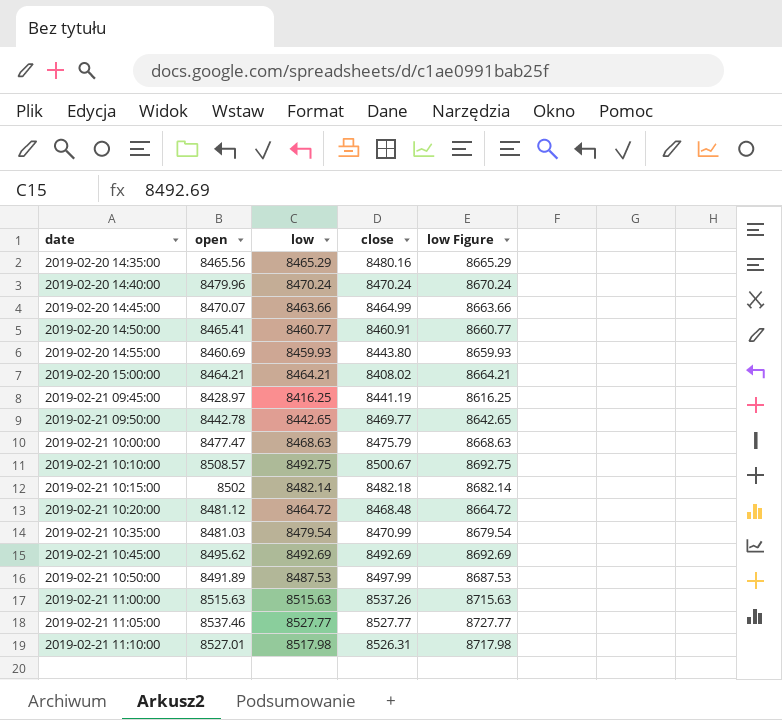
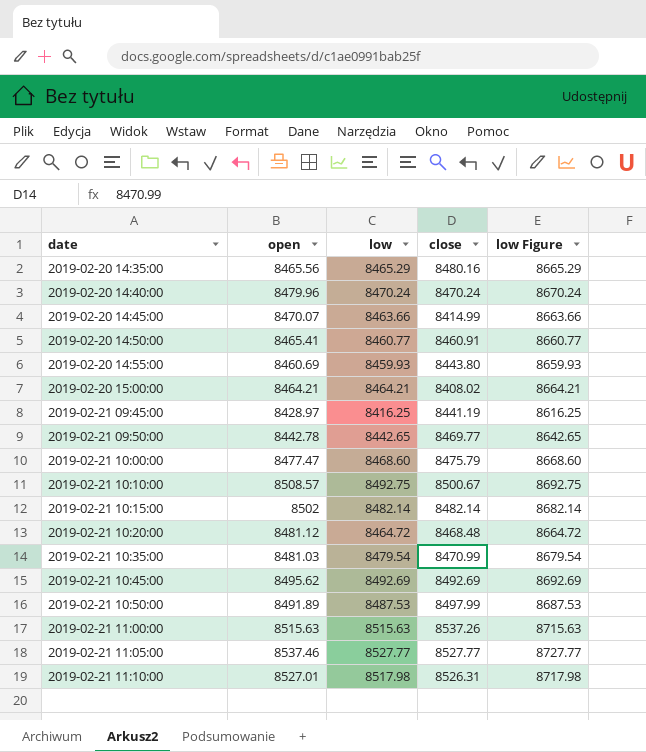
2019-02-20 14:45:00 | close: 8464.99 -> 8414.99
2019-02-21 10:00:00 | low: 8468.63 -> 8468.60
2019-02-21 10:00:00 | low Figure: 8668.63 -> 8668.60
2019-02-21 10:15:00 | close: 8482.18 -> 8482.14

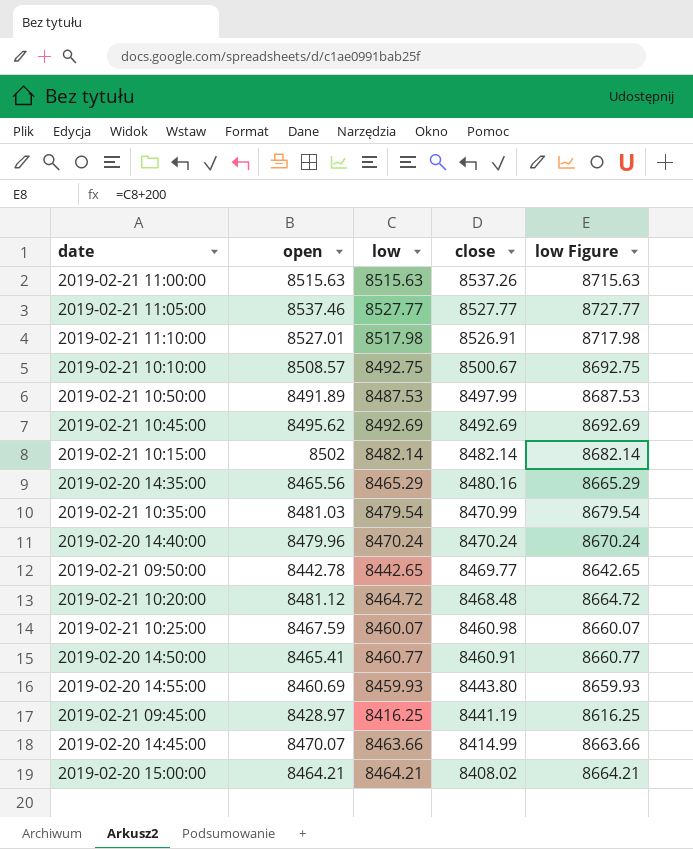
row order: date ascending -> close descending
row 2019-02-21 10:00:00: 8477.47 | 8468.60 | 8475.79 | 8668.60 -> none
2019-02-21 11:10:00 | close: 8526.31 -> 8526.91
row 2019-02-21 10:25:00: none -> 8467.59 | 8460.07 | 8460.98 | 8660.07

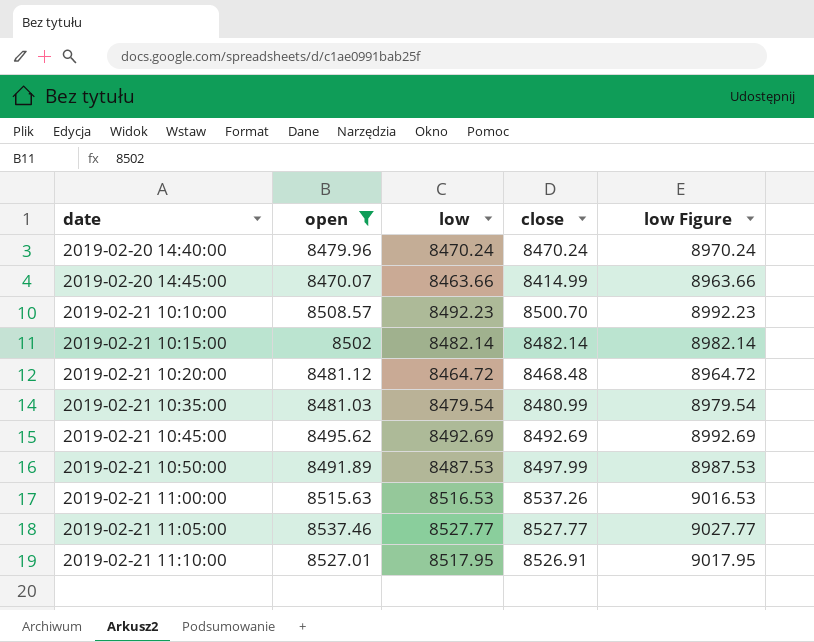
filter: none -> open >= 8470.07
row order: close descending -> date ascending
column low Figure | formula: [low] + 200 -> [low] + 500
2019-02-21 10:10:00 | low: 8492.75 -> 8492.23
2019-02-21 10:10:00 | close: 8500.67 -> 8500.70
2019-02-21 10:35:00 | close: 8470.99 -> 8480.99
2019-02-21 11:00:00 | low: 8515.63 -> 8516.53
2019-02-21 11:10:00 | low: 8517.98 -> 8517.95

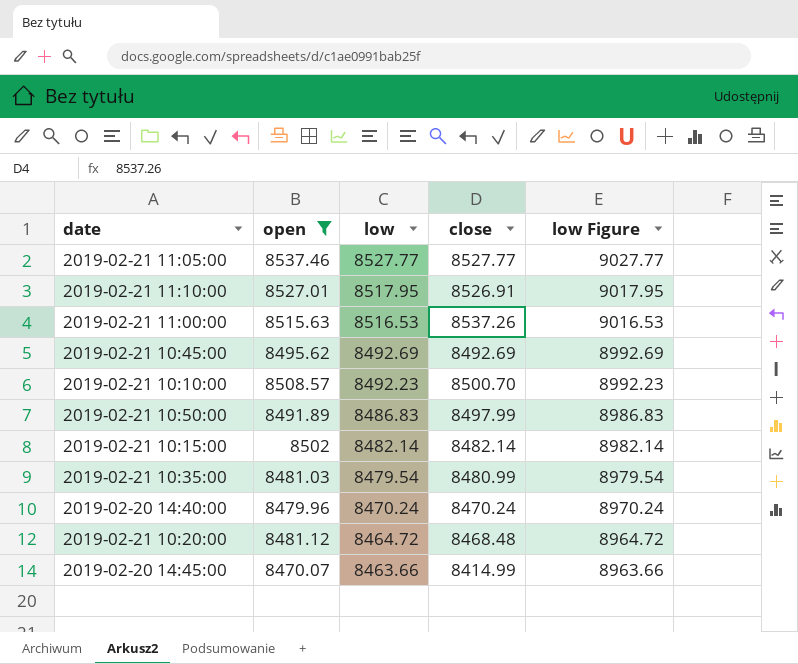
row order: date ascending -> low descending
2019-02-21 10:50:00 | low: 8487.53 -> 8486.83
2019-02-21 10:50:00 | low Figure: 8987.53 -> 8986.83

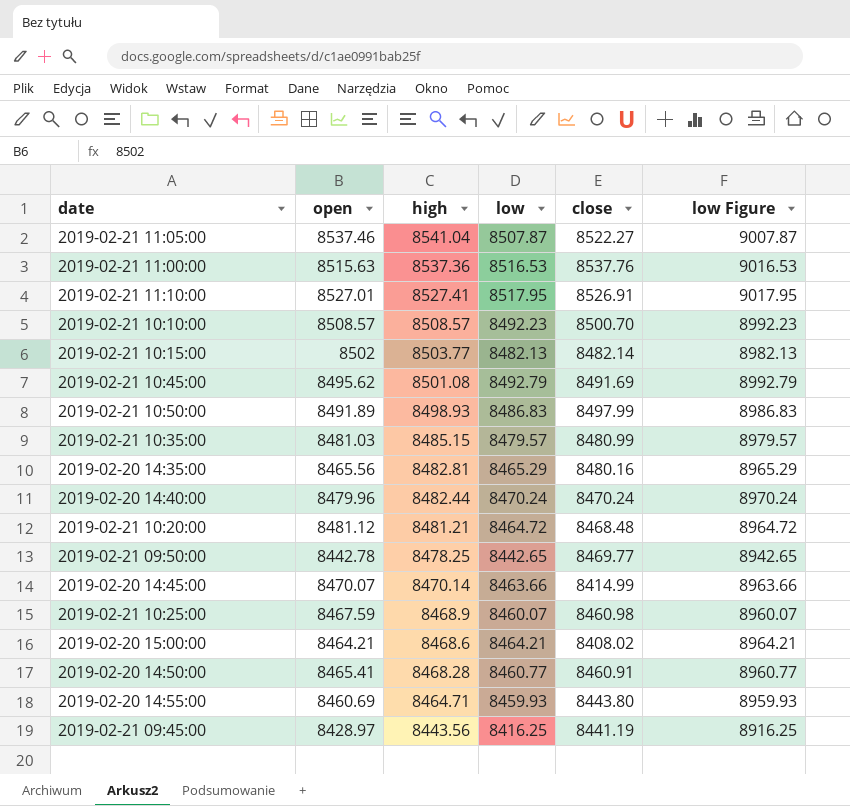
filter: open >= 8470.07 -> none
row order: low descending -> high descending
column high | position: none -> 3
2019-02-21 11:05:00 | low: 8527.77 -> 8507.87
2019-02-21 11:05:00 | close: 8527.77 -> 8522.27
2019-02-21 11:05:00 | low Figure: 9027.77 -> 9007.87
2019-02-21 11:00:00 | close: 8537.26 -> 8537.76
2019-02-21 10:15:00 | low: 8482.14 -> 8482.13
2019-02-21 10:15:00 | low Figure: 8982.14 -> 8982.13
2019-02-21 10:45:00 | low: 8492.69 -> 8492.79
2019-02-21 10:45:00 | close: 8492.69 -> 8491.69
2019-02-21 10:45:00 | low Figure: 8992.69 -> 8992.79
2019-02-21 10:35:00 | low: 8479.54 -> 8479.57
2019-02-21 10:35:00 | low Figure: 8979.54 -> 8979.57

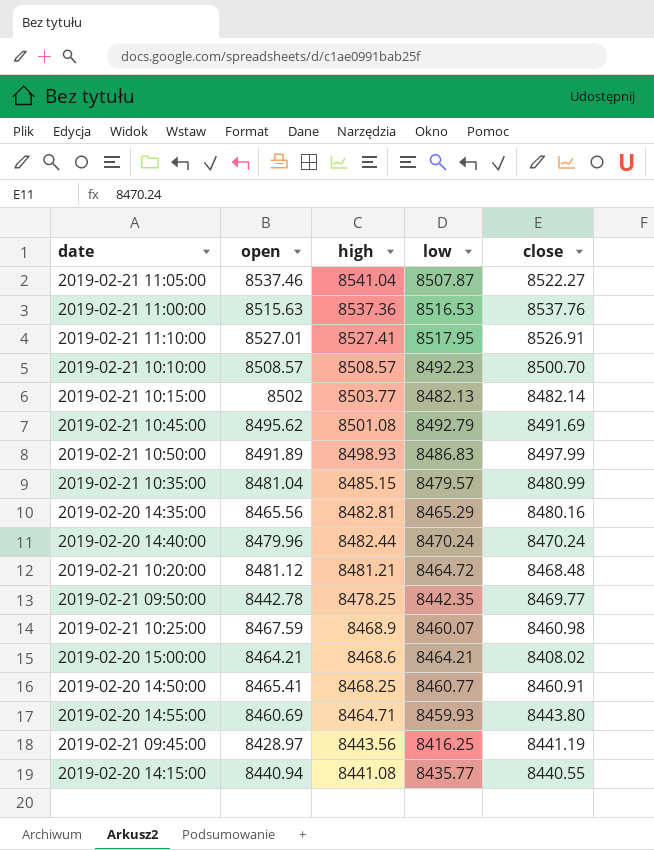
column low Figure | formula: [low] + 500 -> none
row 2019-02-20 14:45:00: 8470.07 | 8470.14 | 8463.66 | 8414.99 | 8963.66 -> none
2019-02-21 10:35:00 | open: 8481.03 -> 8481.04
2019-02-21 09:50:00 | low: 8442.65 -> 8442.35
2019-02-20 14:50:00 | high: 8468.28 -> 8468.25
row 2019-02-20 14:15:00: none -> 8440.94 | 8441.08 | 8435.77 | 8440.55

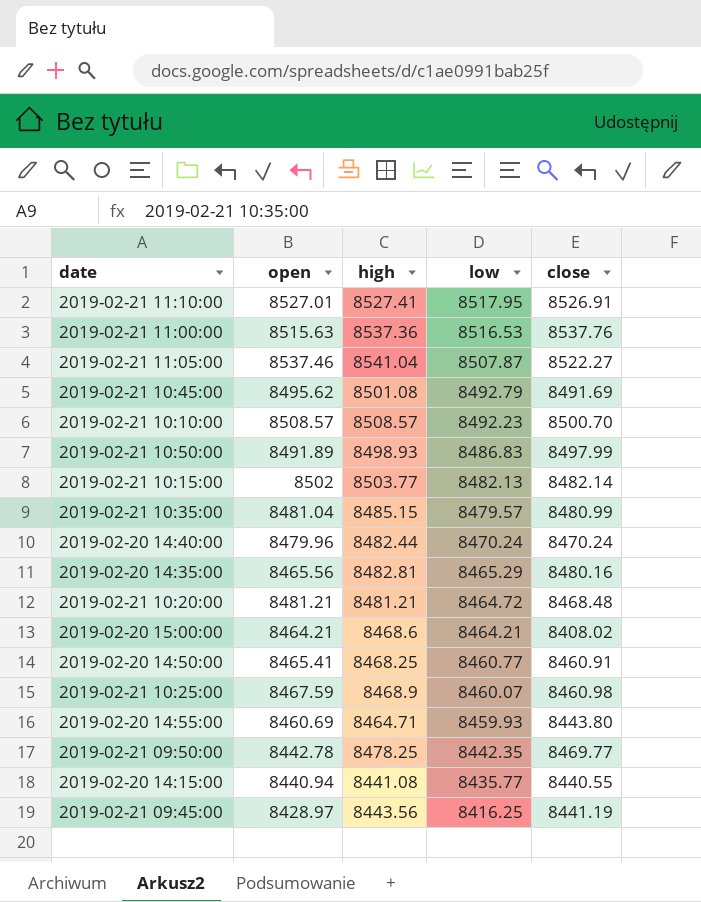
row order: high descending -> low descending
2019-02-21 10:20:00 | open: 8481.12 -> 8481.21

